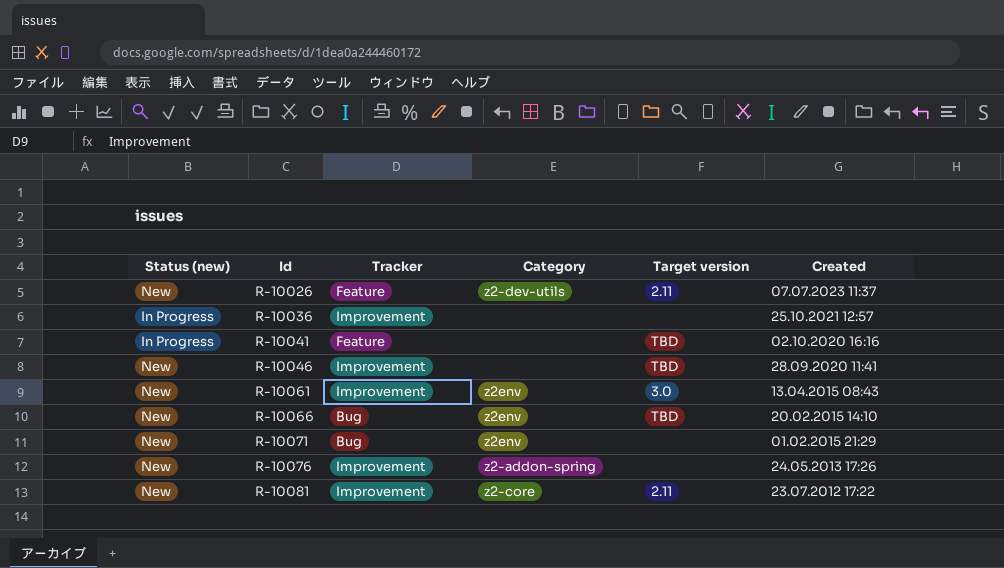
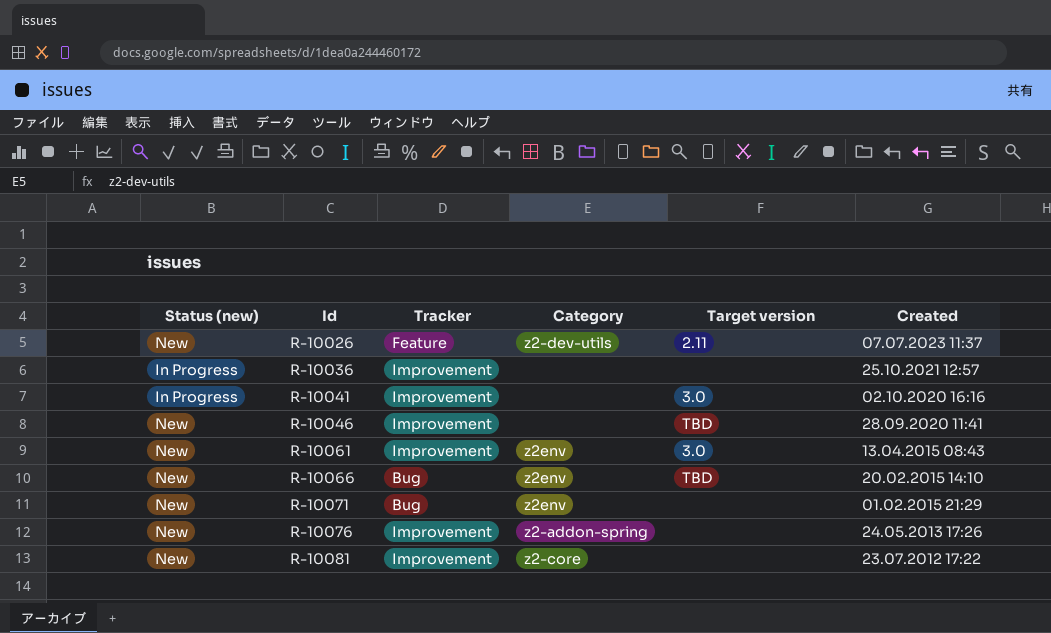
R-10041 | Tracker: Feature -> Improvement
R-10041 | Target version: TBD -> 3.0
R-10081 | Target version: 2.11 -> none

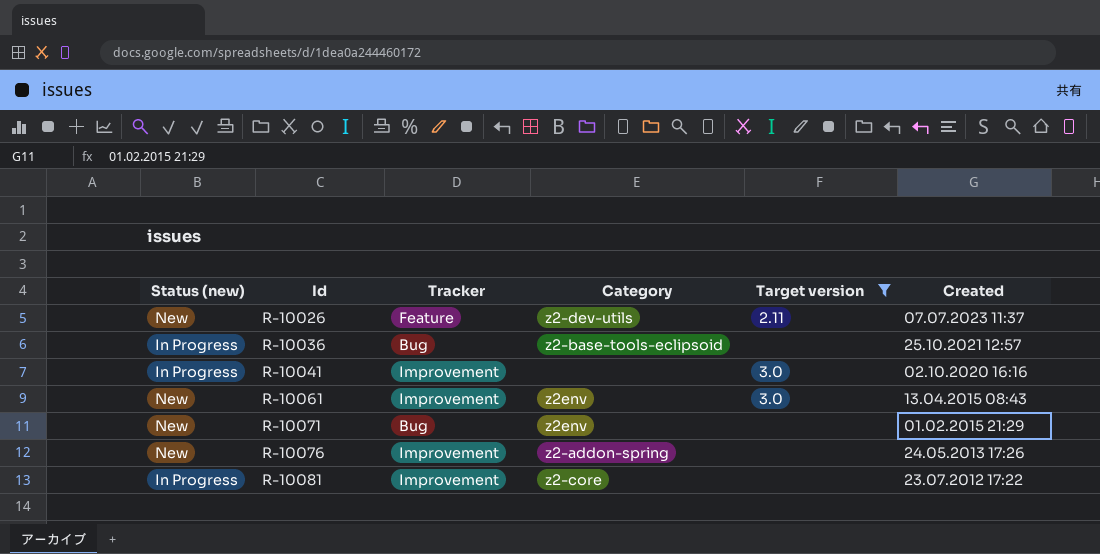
filter: none -> Target version != TBD
R-10036 | Tracker: Improvement -> Bug
R-10036 | Category: none -> z2-base-tools-eclipsoid
R-10081 | Status (new): New -> In Progress

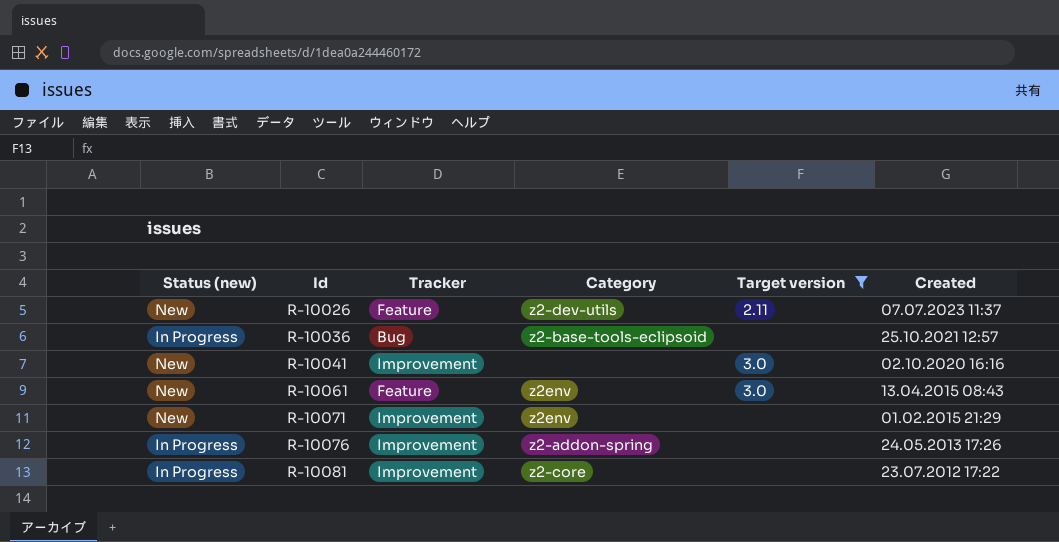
R-10041 | Status (new): In Progress -> New
R-10061 | Tracker: Improvement -> Feature
R-10071 | Tracker: Bug -> Improvement
R-10076 | Status (new): New -> In Progress

